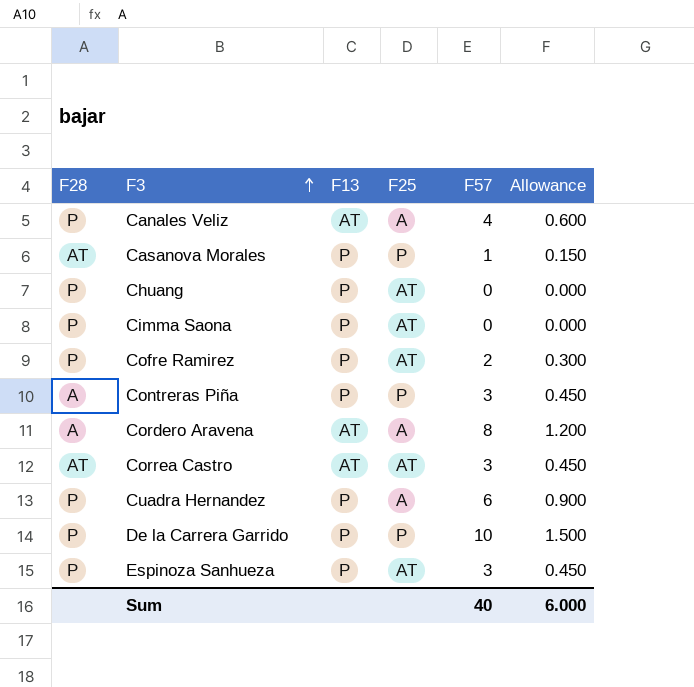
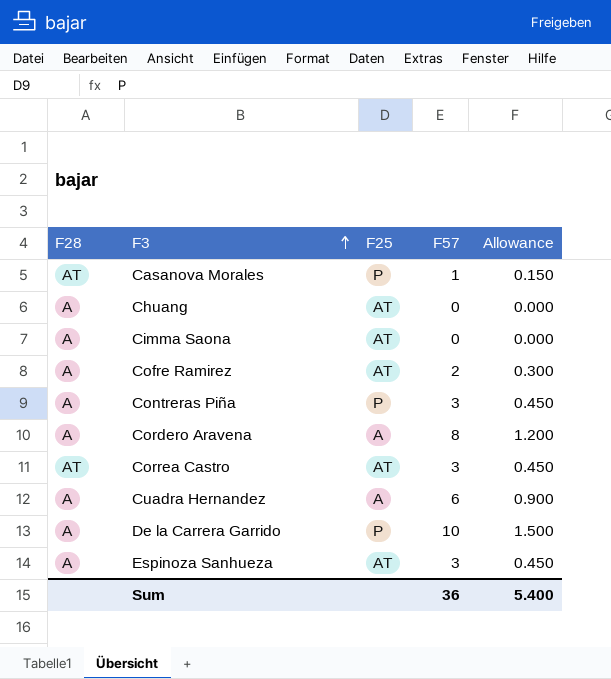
column F13 | position: 3 -> none
row Canales Veliz: P | AT | A | 4 | 0.600 -> none
Chuang | F28: P -> A
Cimma Saona | F28: P -> A
Cofre Ramirez | F28: P -> A
Cuadra Hernandez | F28: P -> A
De la Carrera Garrido | F28: P -> A
Espinoza Sanhueza | F28: P -> A
Sum | F57: 40 -> 36
Sum | Allowance: 6.000 -> 5.400

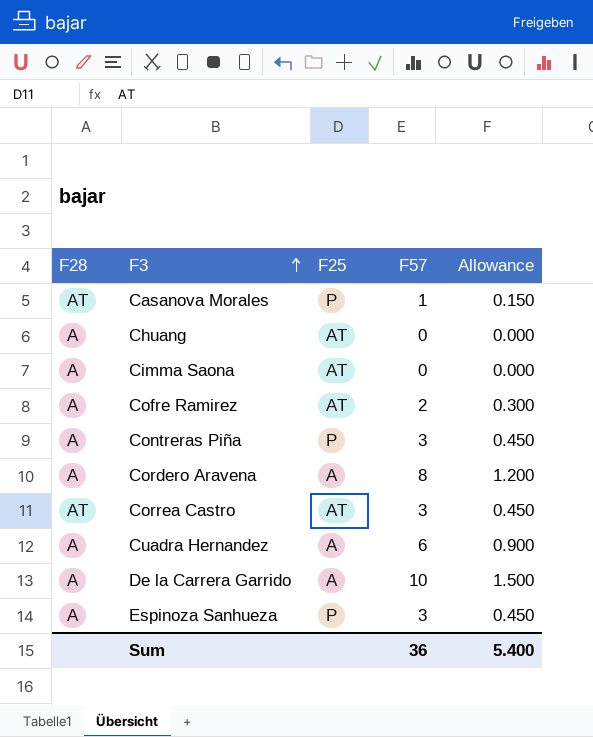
De la Carrera Garrido | F25: P -> A
Espinoza Sanhueza | F25: AT -> P

